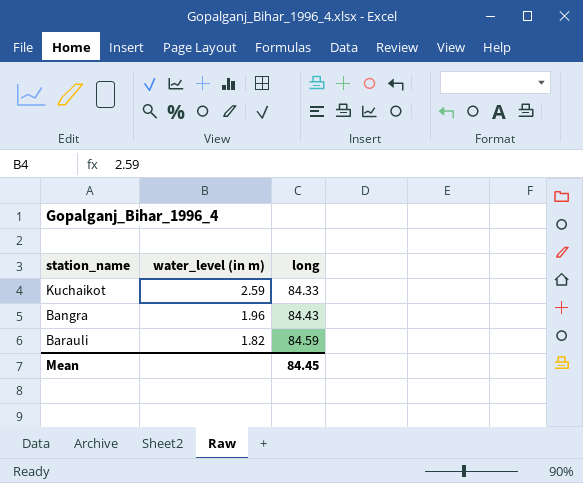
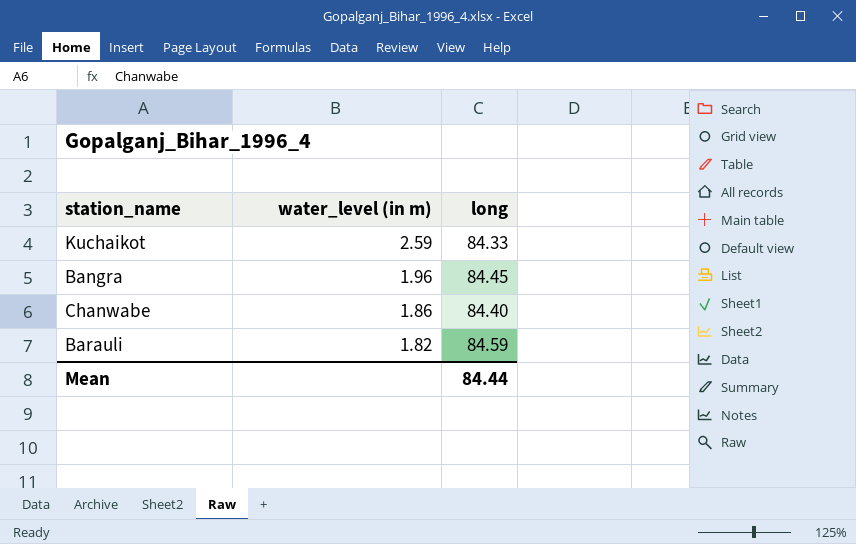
Bangra | long: 84.43 -> 84.45
row Chanwabe: none -> 1.86 | 84.40
Mean | long: 84.45 -> 84.44

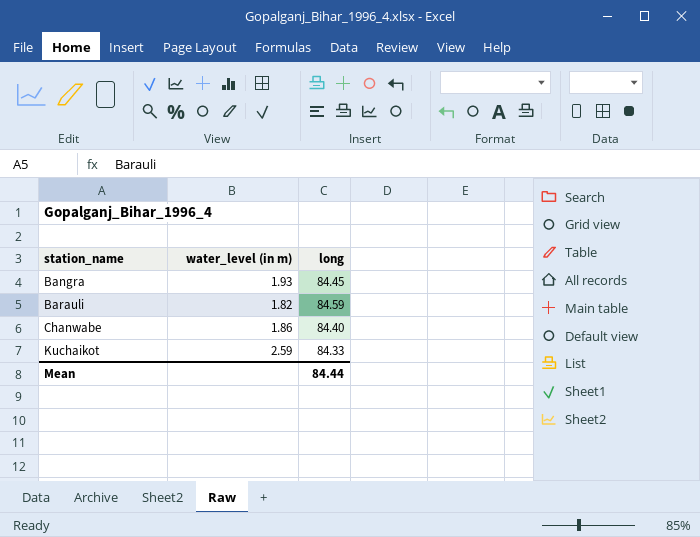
row order: water_level (in m) descending -> station_name ascending
Bangra | water_level (in m): 1.96 -> 1.93

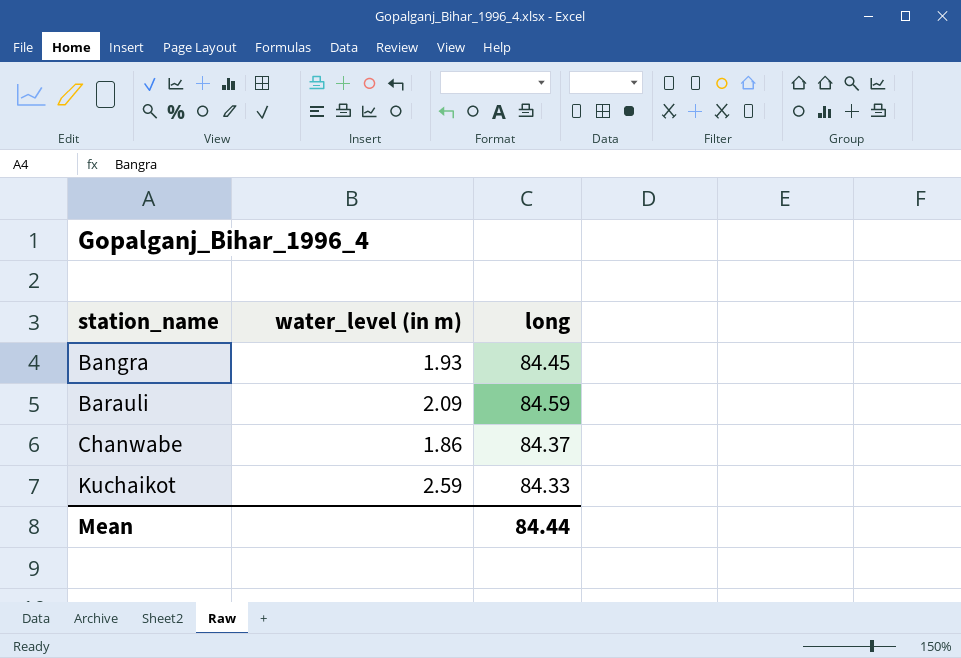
Barauli | water_level (in m): 1.82 -> 2.09
Chanwabe | long: 84.40 -> 84.37

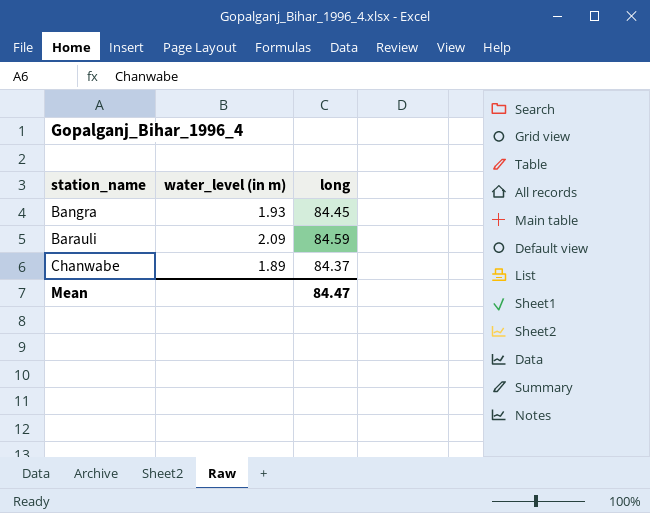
row Kuchaikot: 2.59 | 84.33 -> none
Chanwabe | water_level (in m): 1.86 -> 1.89
Mean | long: 84.44 -> 84.47

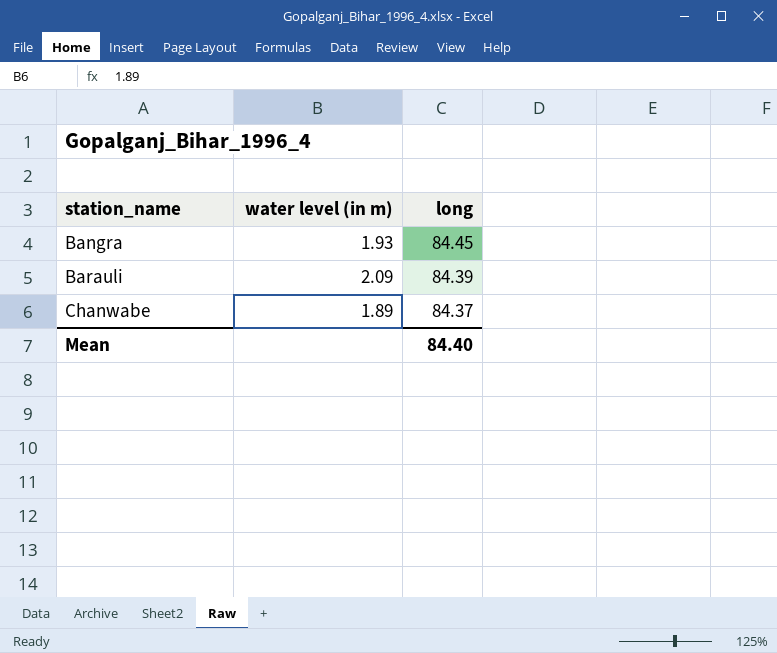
column name: water_level (in m) -> water level (in m)
Barauli | long: 84.59 -> 84.39
Mean | long: 84.47 -> 84.40

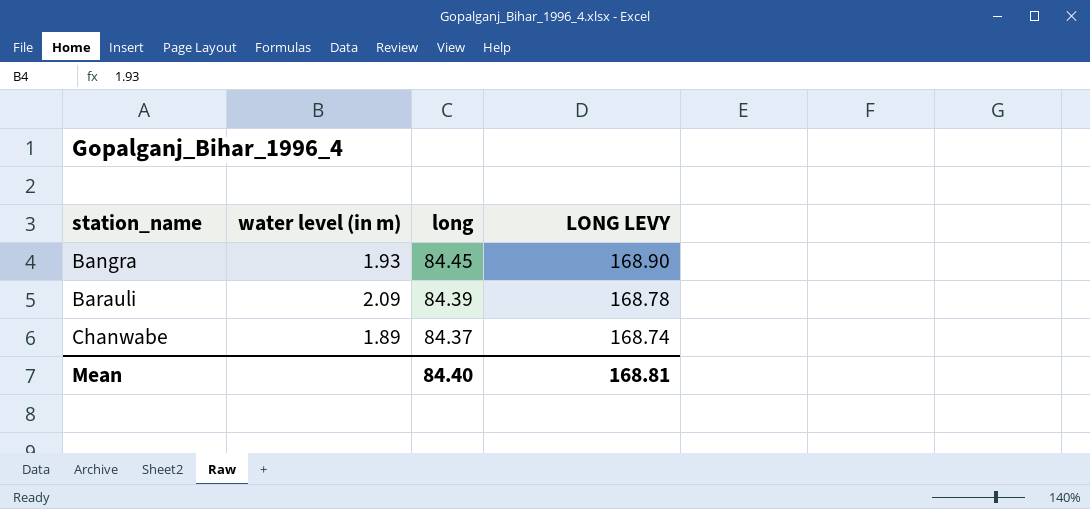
column LONG LEVY | formula: none -> [long] * 2

